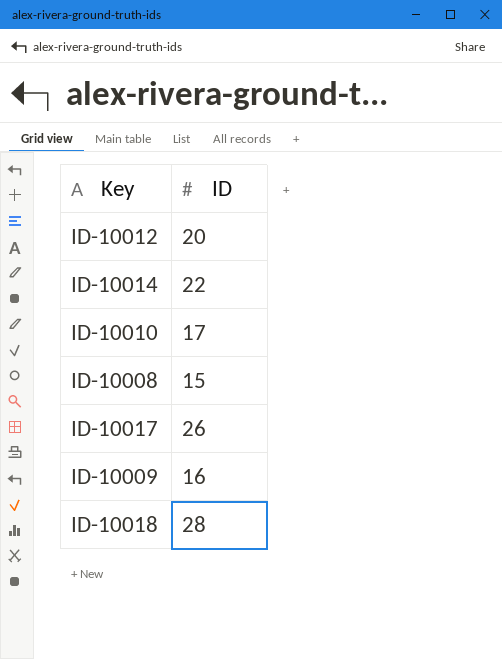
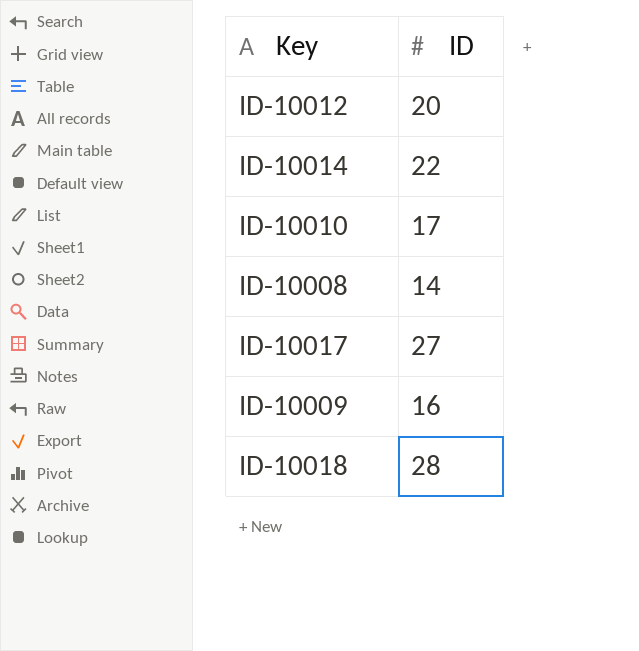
ID-10008 | ID: 15 -> 14
ID-10017 | ID: 26 -> 27

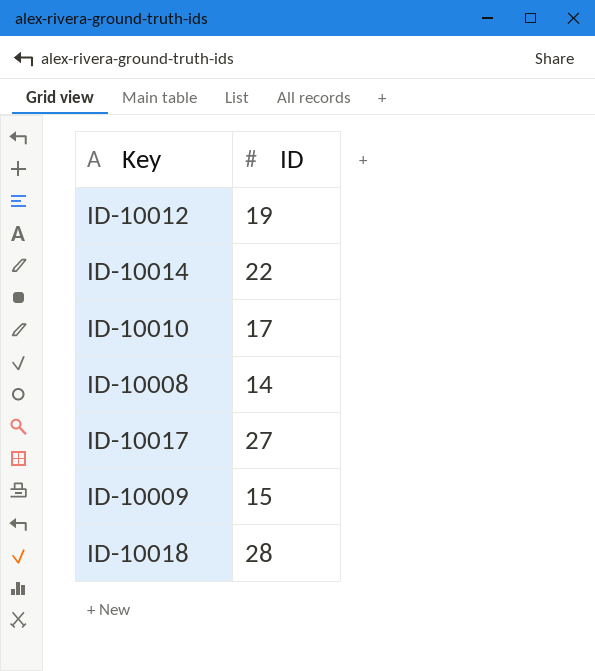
ID-10012 | ID: 20 -> 19
ID-10009 | ID: 16 -> 15

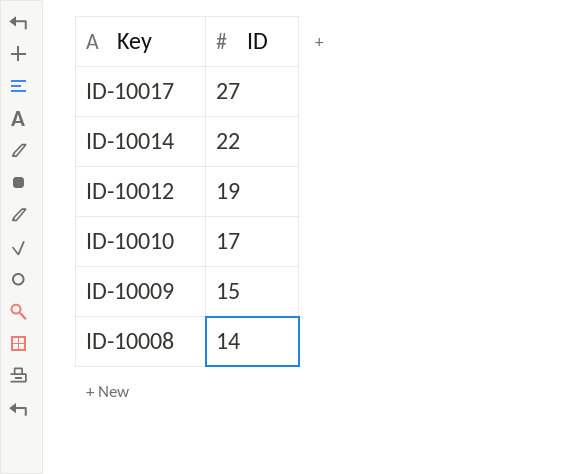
row order: none -> Key descending
row ID-10018: 28 -> none

